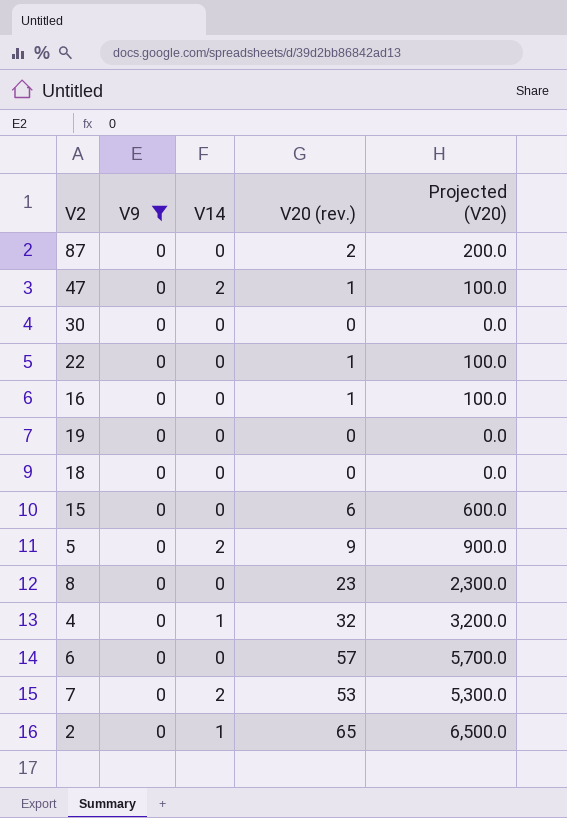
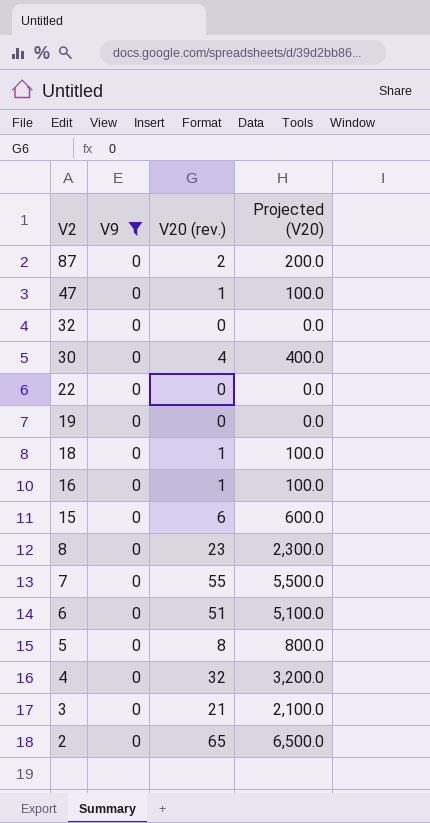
row order: none -> V2 descending
column V14 | position: 3 -> none
row 32: none -> 0 | 0 | 0.0
30 | V20 (rev.): 0 -> 4
30 | Projected (V20): 0.0 -> 400.0
22 | V20 (rev.): 1 -> 0
22 | Projected (V20): 100.0 -> 0.0
18 | V20 (rev.): 0 -> 1
18 | Projected (V20): 0.0 -> 100.0
7 | V20 (rev.): 53 -> 55
7 | Projected (V20): 5,300.0 -> 5,500.0
6 | V20 (rev.): 57 -> 51
6 | Projected (V20): 5,700.0 -> 5,100.0
5 | V20 (rev.): 9 -> 8
5 | Projected (V20): 900.0 -> 800.0
row 3: none -> 0 | 21 | 2,100.0

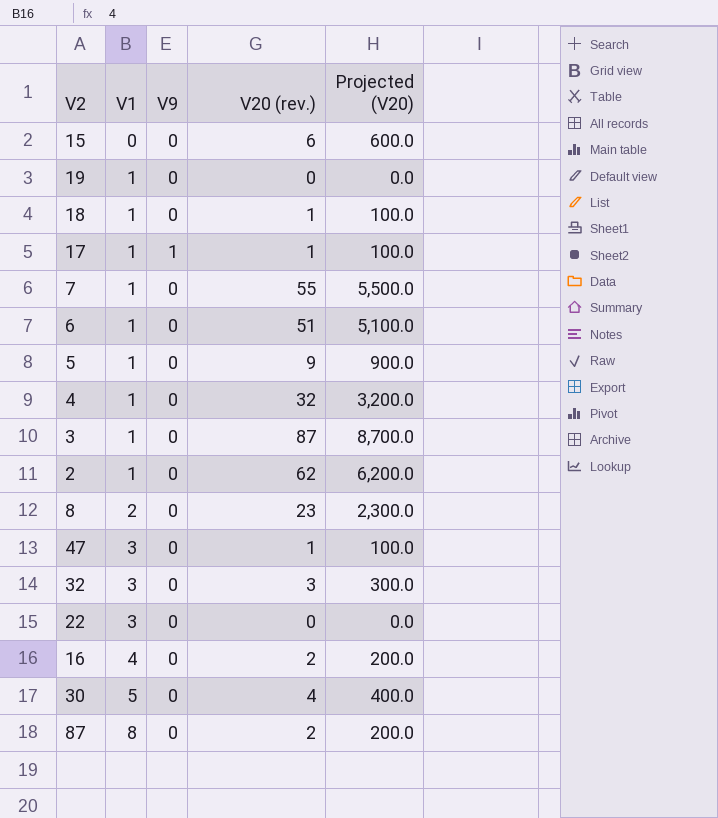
filter: V9 = 0 -> none
row order: V2 descending -> V1 ascending
column V1 | position: none -> 2
5 | V20 (rev.): 8 -> 9
5 | Projected (V20): 800.0 -> 900.0
3 | V20 (rev.): 21 -> 87
3 | Projected (V20): 2,100.0 -> 8,700.0
2 | V20 (rev.): 65 -> 62
2 | Projected (V20): 6,500.0 -> 6,200.0
32 | V20 (rev.): 0 -> 3
32 | Projected (V20): 0.0 -> 300.0
16 | V20 (rev.): 1 -> 2
16 | Projected (V20): 100.0 -> 200.0

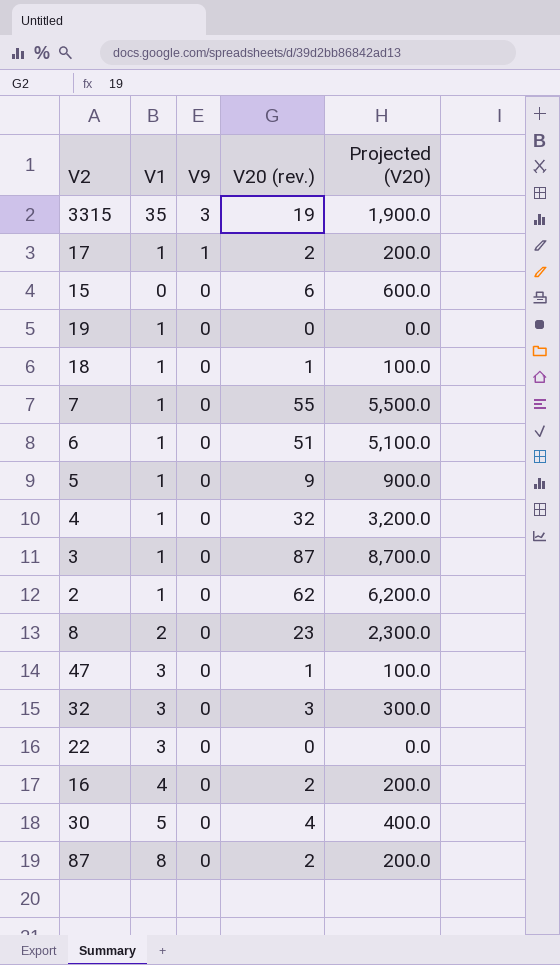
row order: V1 ascending -> V9 descending
row 3315: none -> 35 | 3 | 19 | 1,900.0
17 | V20 (rev.): 1 -> 2
17 | Projected (V20): 100.0 -> 200.0

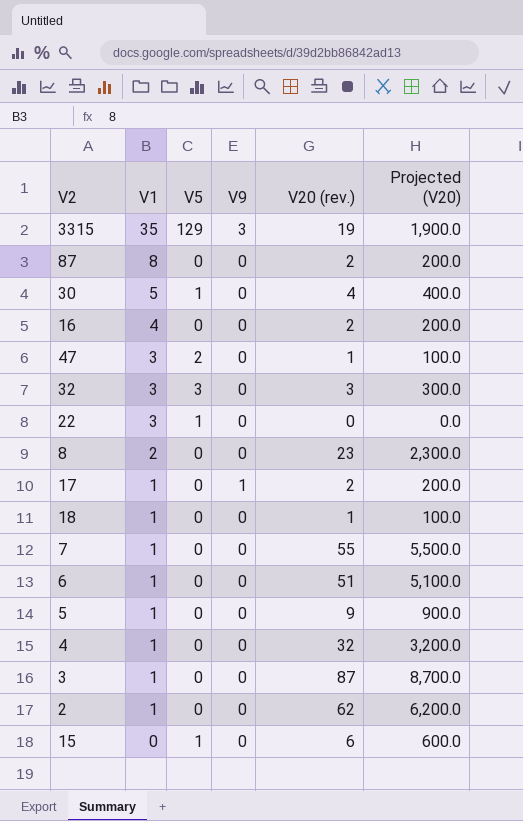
row order: V9 descending -> V1 descending
column V5 | position: none -> 3
row 19: 1 | 0 | 0 | 0.0 -> none

